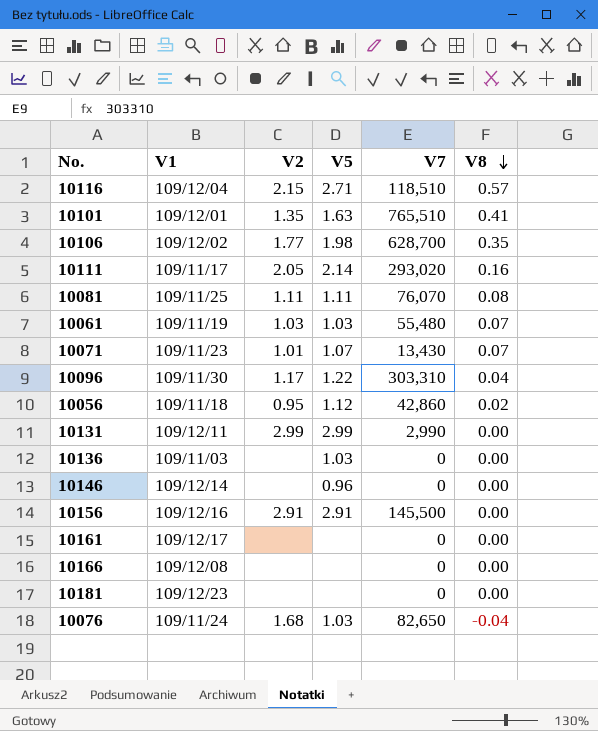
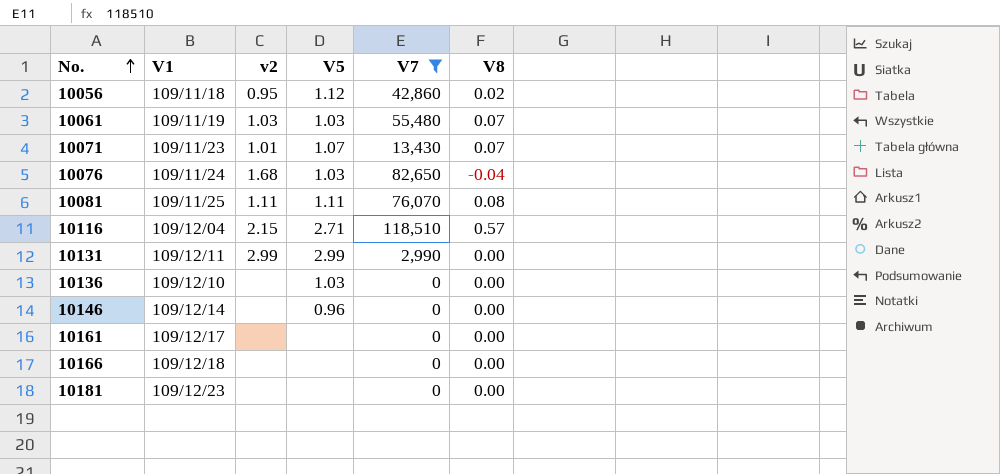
filter: none -> V7 <= 118,510
row order: V8 descending -> No. ascending
column name: V2 -> v2
10136 | V1: 109/11/03 -> 109/12/10
10166 | V1: 109/12/08 -> 109/12/18

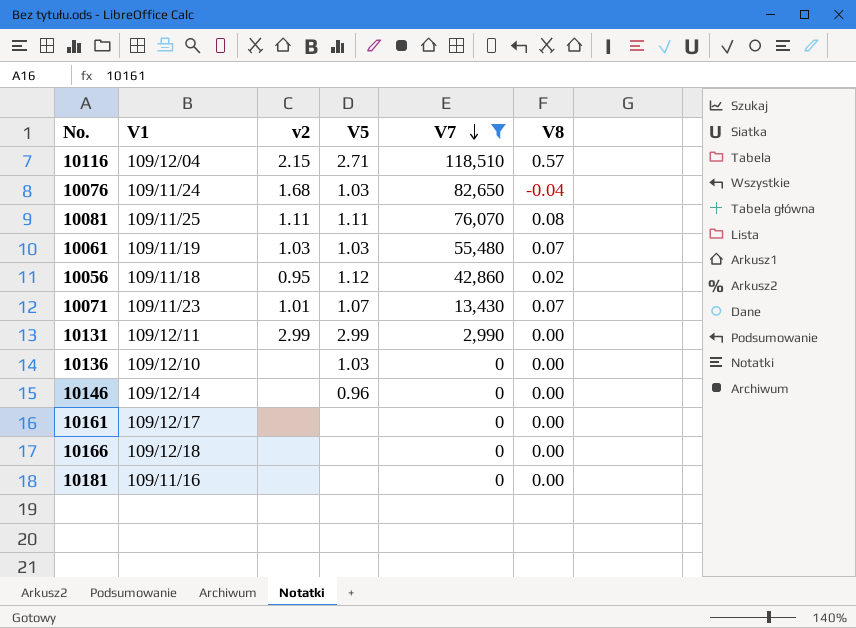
row order: No. ascending -> V7 descending
10181 | V1: 109/12/23 -> 109/11/16

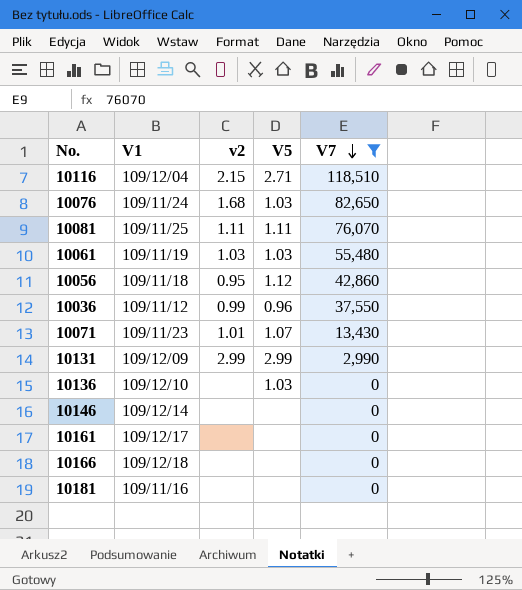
column V8 | position: 6 -> none
row 10036: none -> 109/11/12 | 0.99 | 0.96 | 37,550
10131 | V1: 109/12/11 -> 109/12/09
10146 | V5: 0.96 -> none

